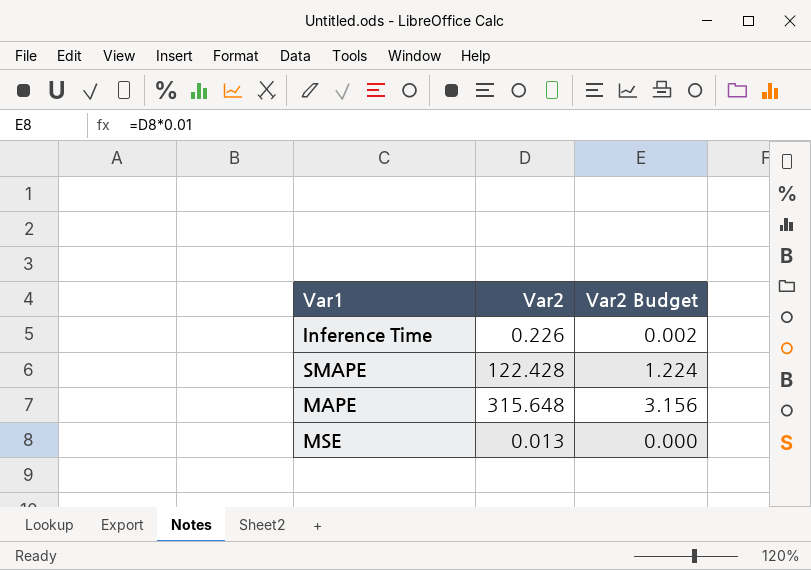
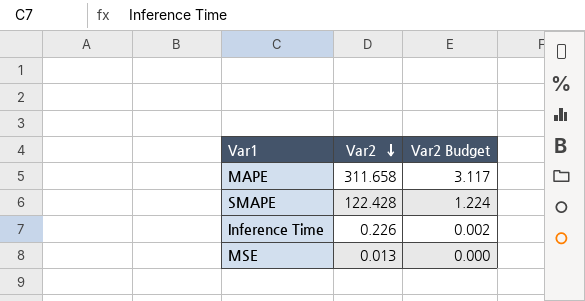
row order: none -> Var2 descending
MAPE | Var2: 315.648 -> 311.658
MAPE | Var2 Budget: 3.156 -> 3.117

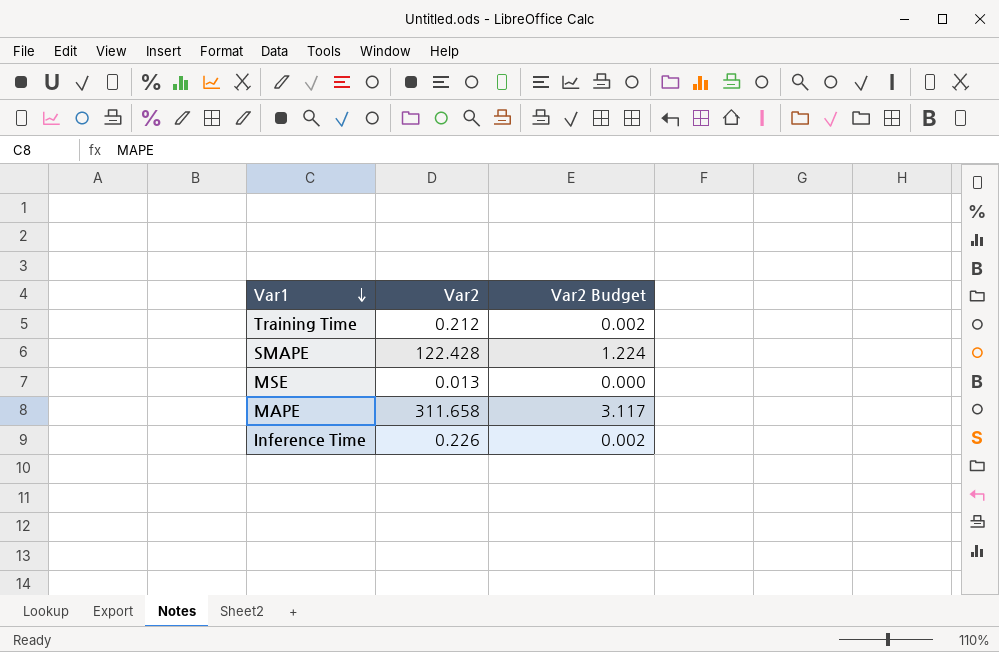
row order: Var2 descending -> Var1 descending
row Training Time: none -> 0.212 | 0.002

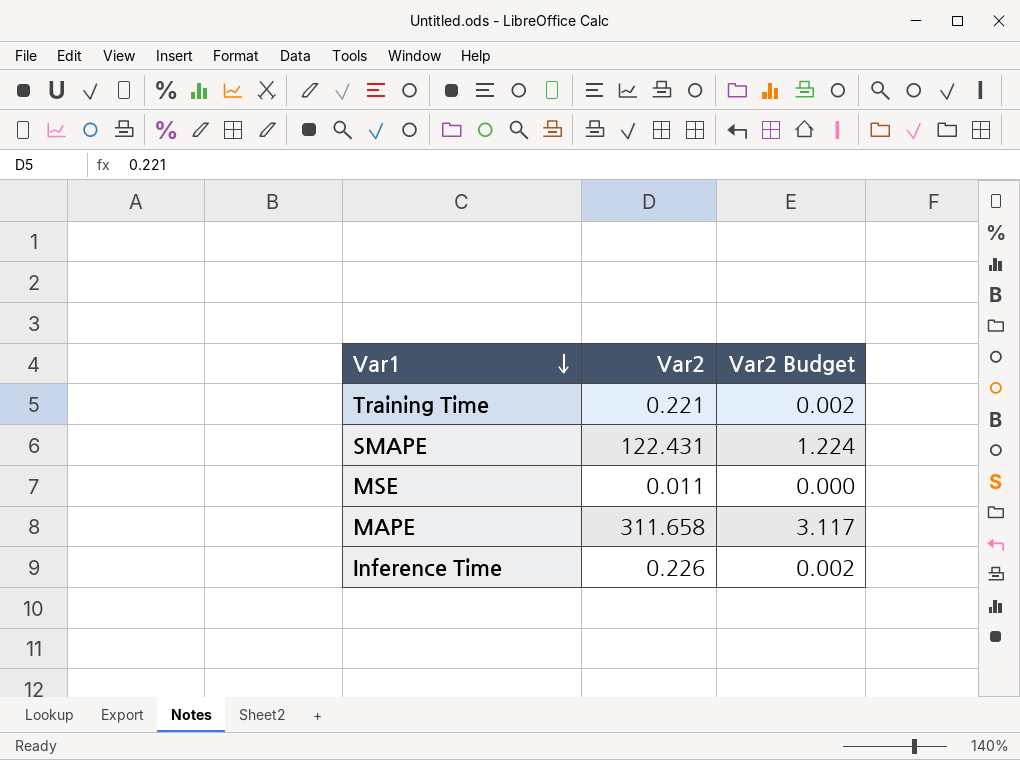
Training Time | Var2: 0.212 -> 0.221
SMAPE | Var2: 122.428 -> 122.431
MSE | Var2: 0.013 -> 0.011

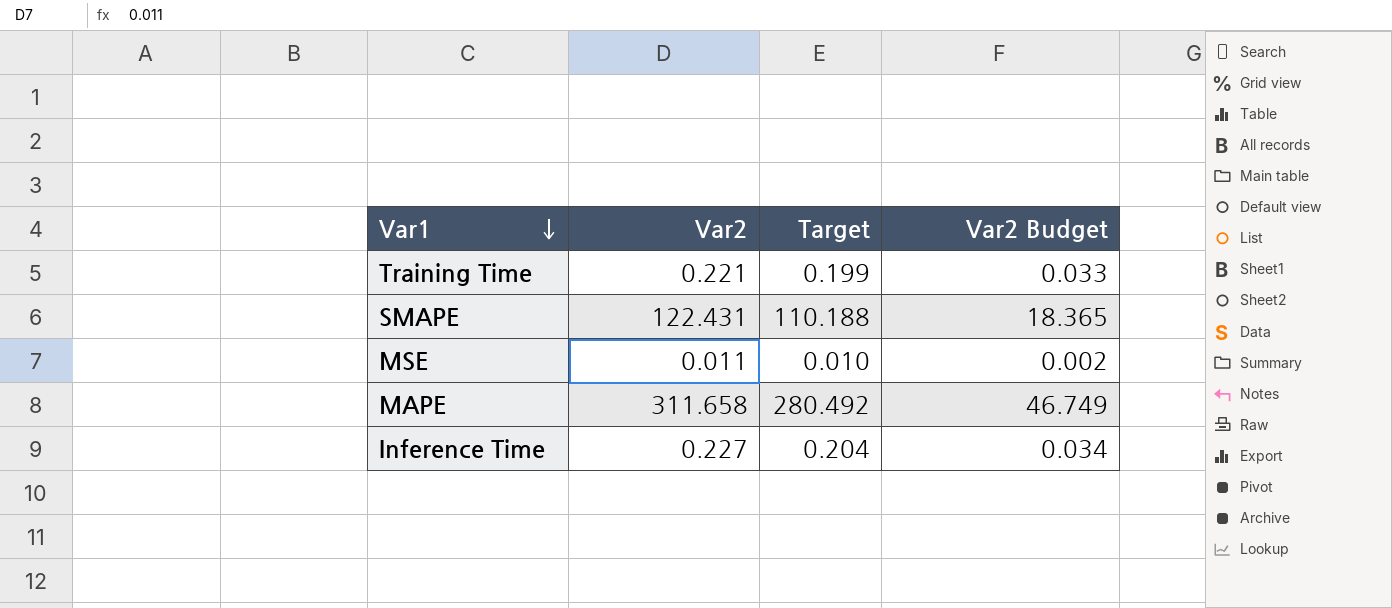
column Target | formula: none -> [Var2] * 0.9
column Var2 Budget | formula: [Var2] * 0.01 -> [Var2] * 0.15
Inference Time | Var2: 0.226 -> 0.227

